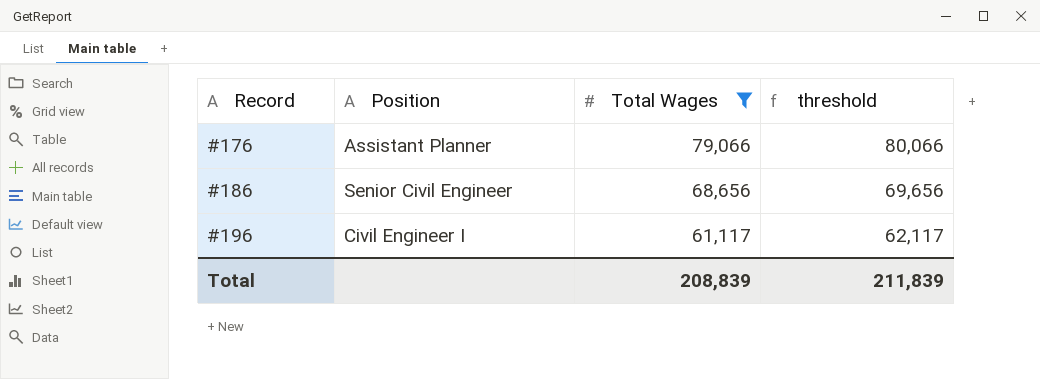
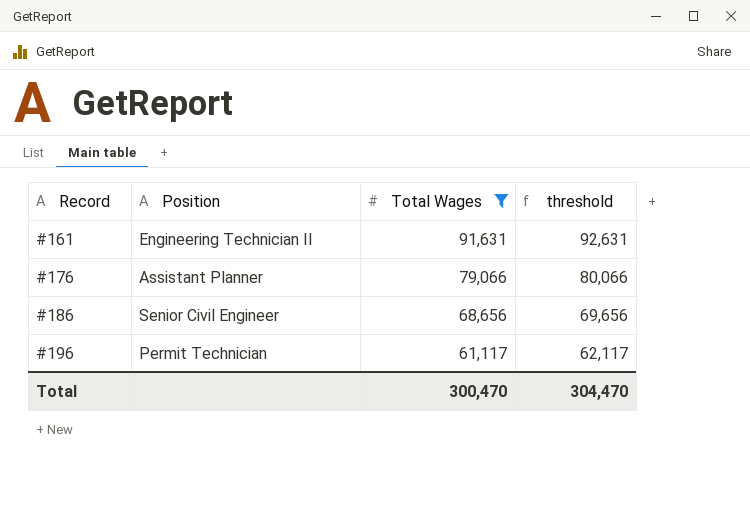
row #161: none -> Engineering Technician II | 91,631 | 92,631
#196 | Position: Civil Engineer I -> Permit Technician
Total | Total Wages: 208,839 -> 300,470
Total | threshold: 211,839 -> 304,470

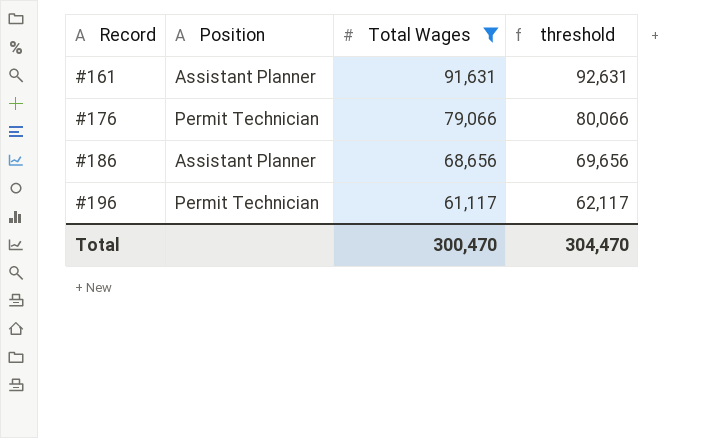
#161 | Position: Engineering Technician II -> Assistant Planner
#176 | Position: Assistant Planner -> Permit Technician
#186 | Position: Senior Civil Engineer -> Assistant Planner

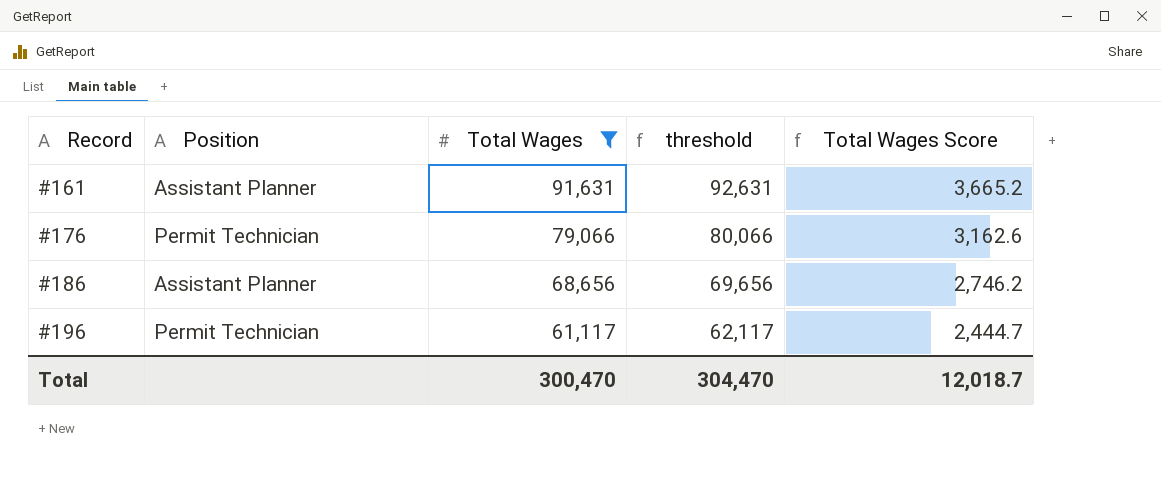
column Total Wages Score | formula: none -> [Total Wages] * 0.04

